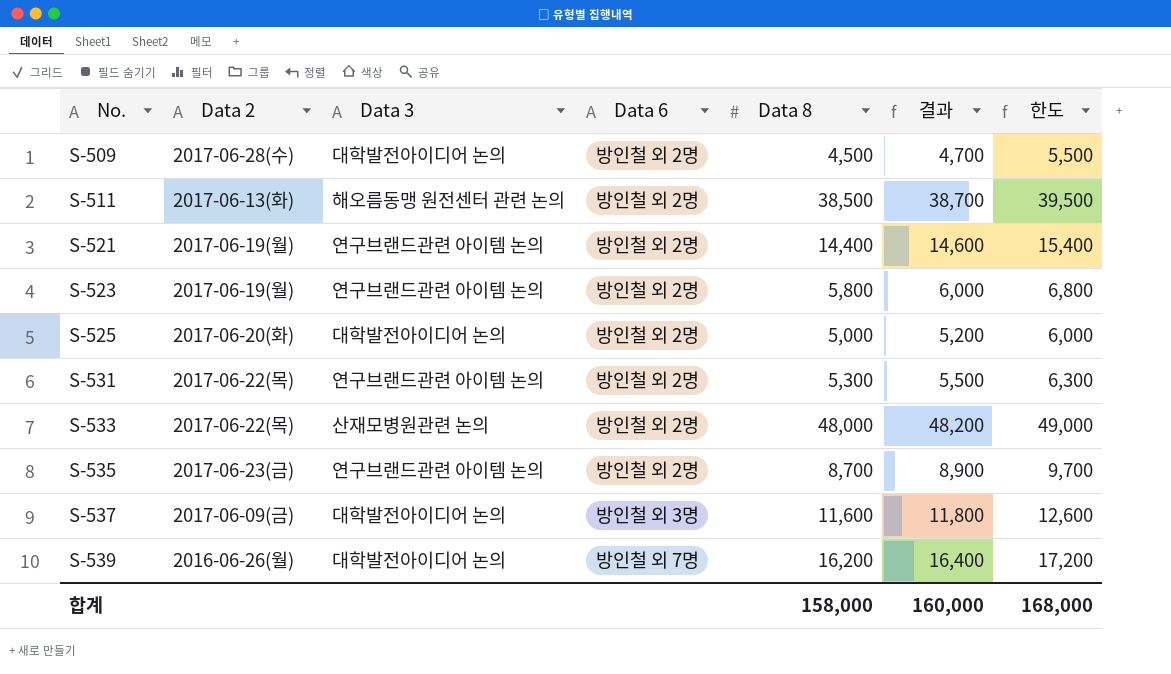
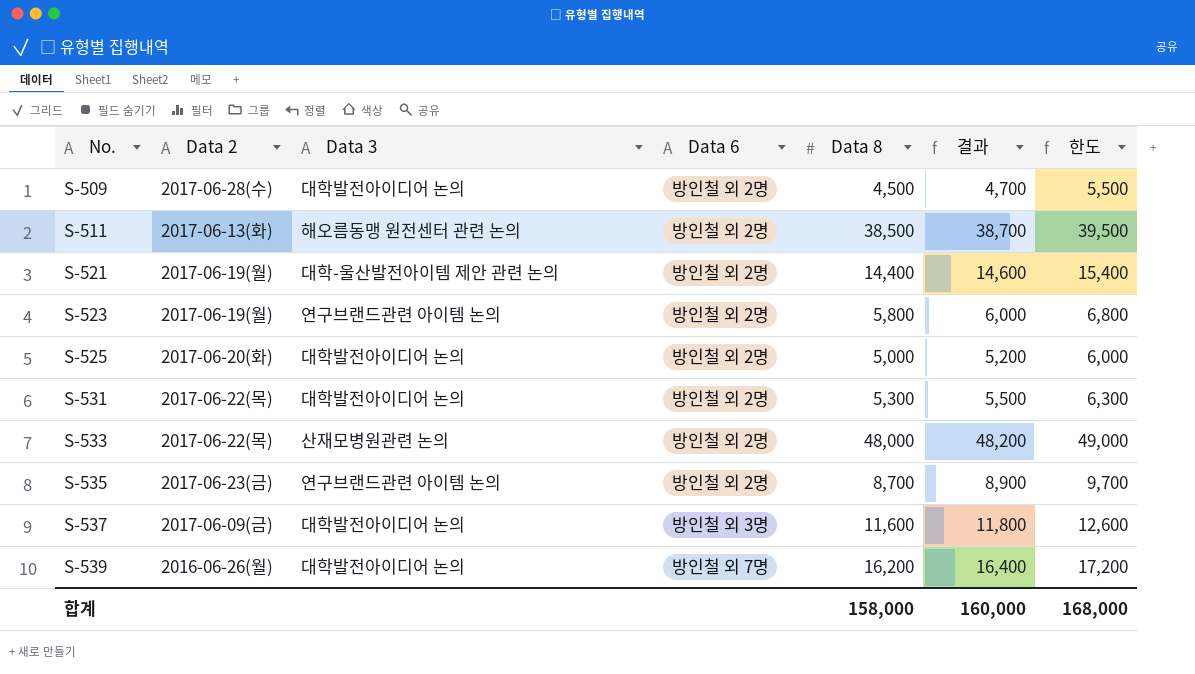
S-521 | Data 3: 연구브랜드관련 아이템 논의 -> 대학-울산발전아이템 제안 관련 논의
S-531 | Data 3: 연구브랜드관련 아이템 논의 -> 대학발전아이디어 논의

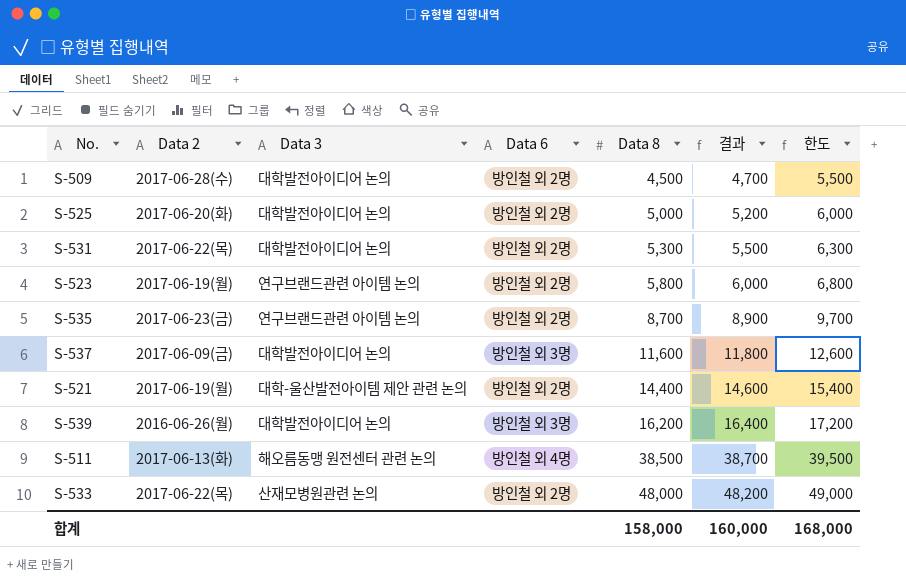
row order: No. ascending -> Data 8 ascending
S-539 | Data 6: 방인철 외 7명 -> 방인철 외 3명
S-511 | Data 6: 방인철 외 2명 -> 방인철 외 4명

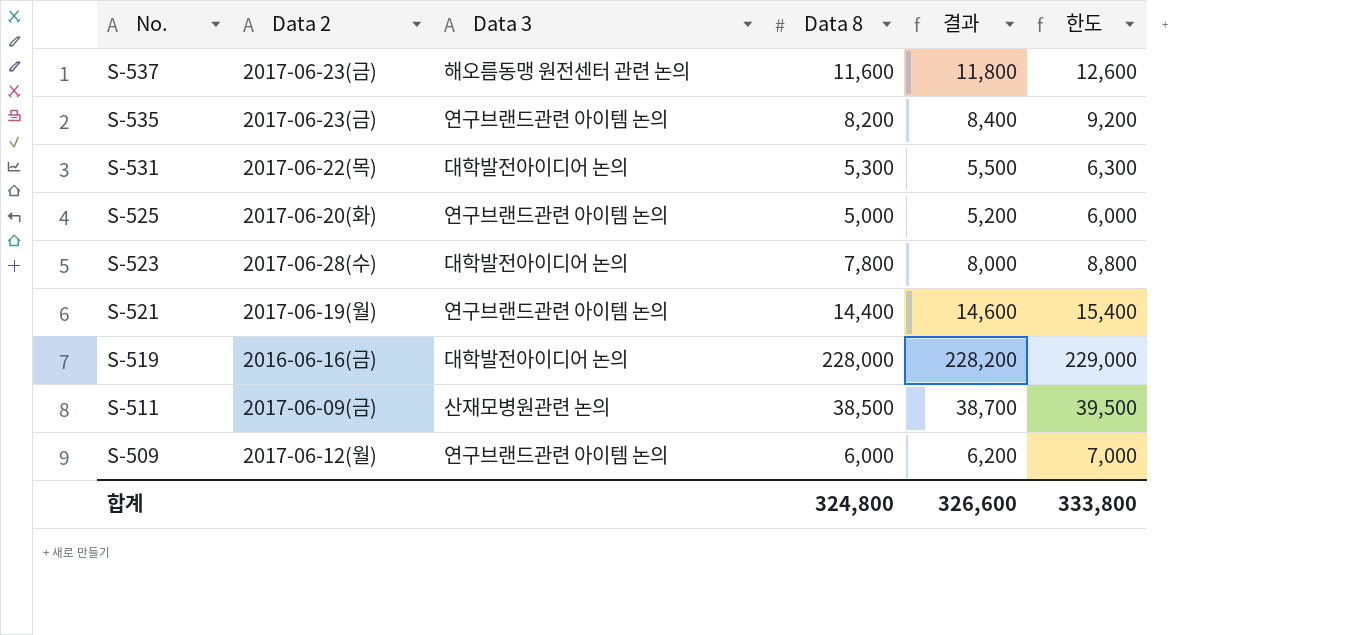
row order: Data 8 ascending -> No. descending
column Data 6 | position: 4 -> none
row S-539: 2016-06-26(월) | 대학발전아이디어 논의 | 방인철 외 3명 | 16,200 | 16,400 | 17,200 -> none
row S-533: 2017-06-22(목) | 산재모병원관련 논의 | 방인철 외 2명 | 48,000 | 48,200 | 49,000 -> none
S-537 | Data 2: 2017-06-09(금) -> 2017-06-23(금)
S-537 | Data 3: 대학발전아이디어 논의 -> 해오름동맹 원전센터 관련 논의
S-535 | Data 8: 8,700 -> 8,200
S-535 | 결과: 8,900 -> 8,400
S-535 | 한도: 9,700 -> 9,200
S-525 | Data 3: 대학발전아이디어 논의 -> 연구브랜드관련 아이템 논의
S-523 | Data 2: 2017-06-19(월) -> 2017-06-28(수)
S-523 | Data 3: 연구브랜드관련 아이템 논의 -> 대학발전아이디어 논의
S-523 | Data 8: 5,800 -> 7,800
S-523 | 결과: 6,000 -> 8,000
S-523 | 한도: 6,800 -> 8,800
S-521 | Data 3: 대학-울산발전아이템 제안 관련 논의 -> 연구브랜드관련 아이템 논의
row S-519: none -> 2016-06-16(금) | 대학발전아이디어 논의 | 228,000 | 228,200 | 229,000
S-511 | Data 2: 2017-06-13(화) -> 2017-06-09(금)
S-511 | Data 3: 해오름동맹 원전센터 관련 논의 -> 산재모병원관련 논의
S-509 | Data 2: 2017-06-28(수) -> 2017-06-12(월)
S-509 | Data 3: 대학발전아이디어 논의 -> 연구브랜드관련 아이템 논의
S-509 | Data 8: 4,500 -> 6,000
S-509 | 결과: 4,700 -> 6,200
S-509 | 한도: 5,500 -> 7,000
합계 | Data 8: 158,000 -> 324,800
합계 | 결과: 160,000 -> 326,600
합계 | 한도: 168,000 -> 333,800

